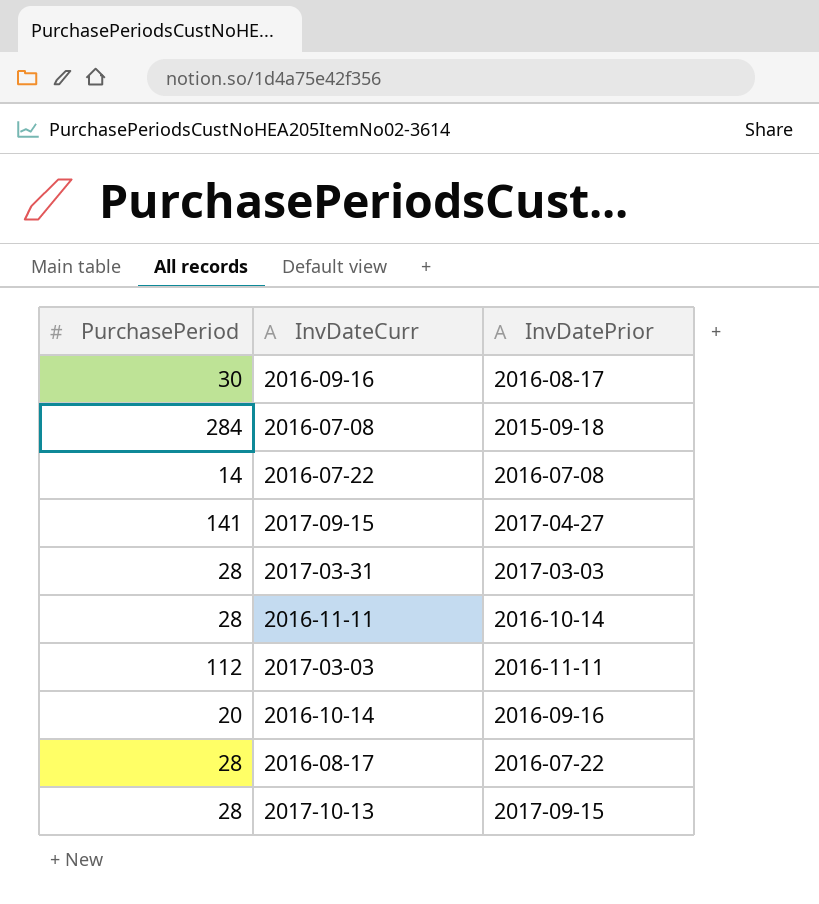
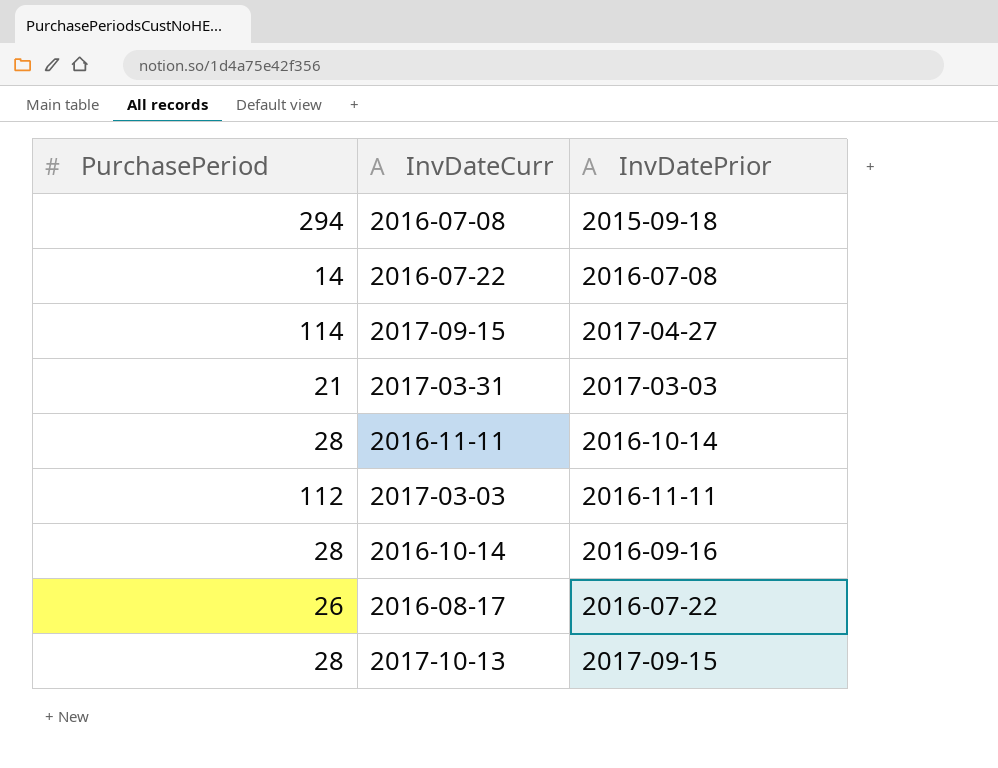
row 2016-09-16: 30 | 2016-08-17 -> none
2016-07-08 | PurchasePeriod: 284 -> 294
2017-09-15 | PurchasePeriod: 141 -> 114
2017-03-31 | PurchasePeriod: 28 -> 21
2016-10-14 | PurchasePeriod: 20 -> 28
2016-08-17 | PurchasePeriod: 28 -> 26

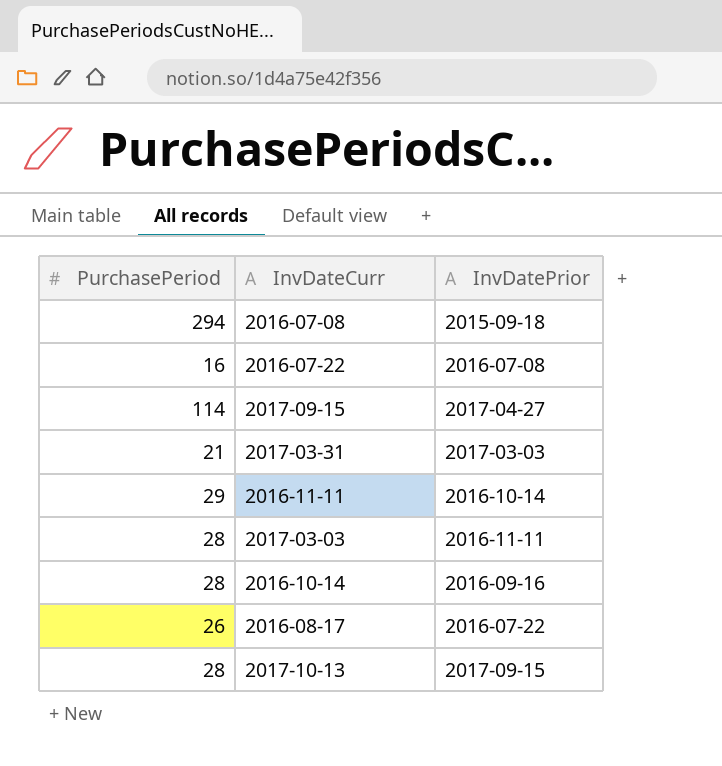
2016-07-22 | PurchasePeriod: 14 -> 16
2016-11-11 | PurchasePeriod: 28 -> 29
2017-03-03 | PurchasePeriod: 112 -> 28

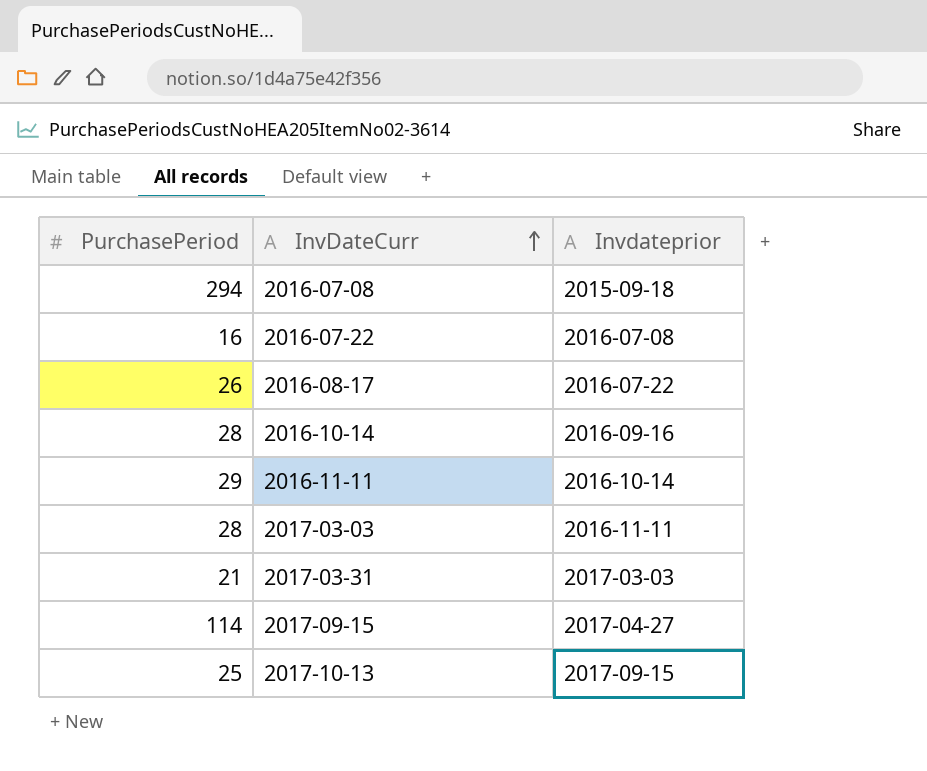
row order: none -> InvDateCurr ascending
column name: InvDatePrior -> Invdateprior
2017-10-13 | PurchasePeriod: 28 -> 25

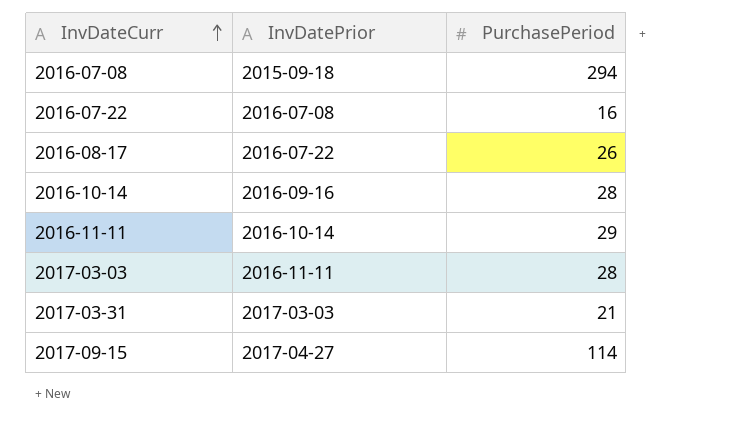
column name: Invdateprior -> InvDatePrior
column PurchasePeriod | position: 1 -> 3
row 2017-10-13: 25 | 2017-09-15 -> none

